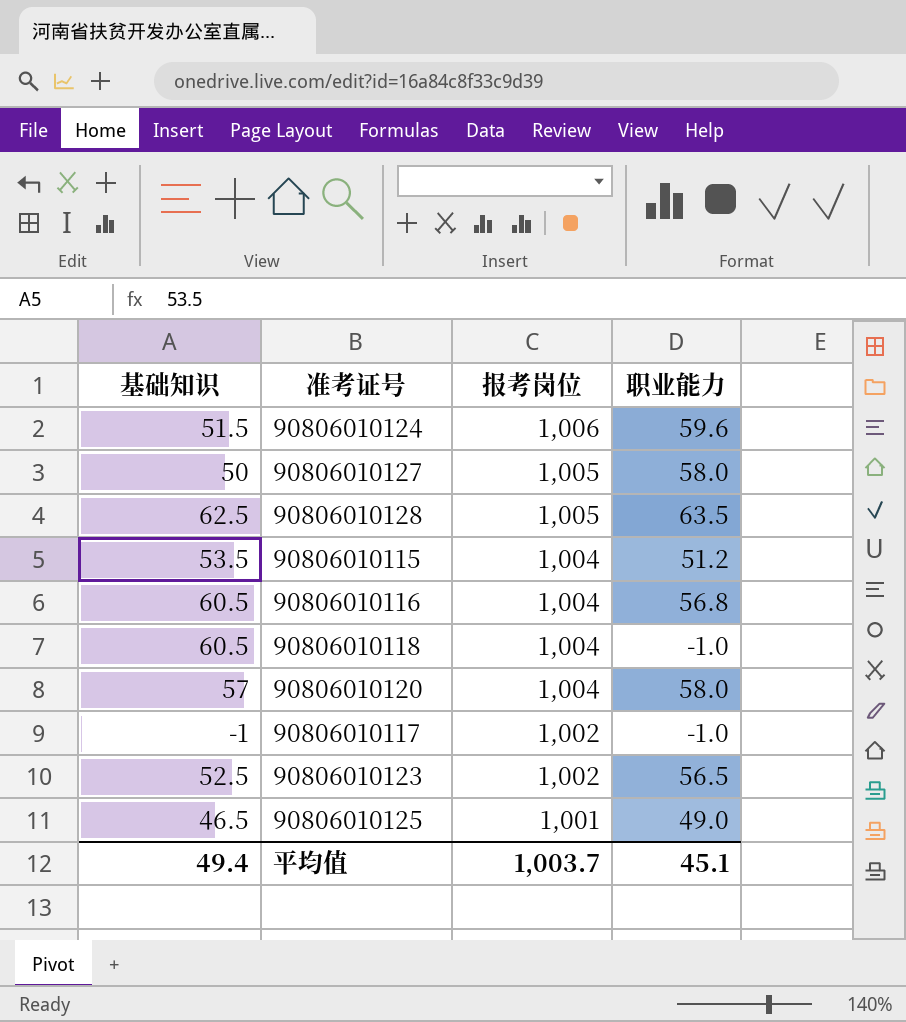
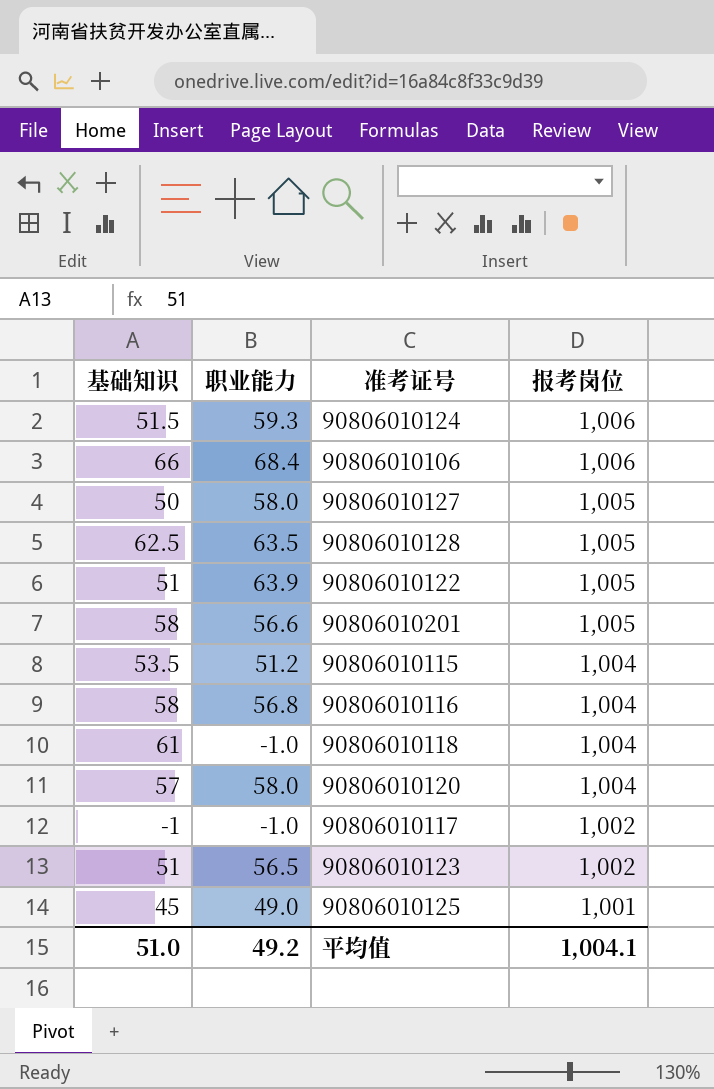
column 职业能力 | position: 4 -> 2
90806010124 | 职业能力: 59.6 -> 59.3
row 90806010106: none -> 66 | 68.4 | 1,006
row 90806010122: none -> 51 | 63.9 | 1,005
row 90806010201: none -> 58 | 56.6 | 1,005
90806010116 | 基础知识: 60.5 -> 58
90806010118 | 基础知识: 60.5 -> 61
90806010123 | 基础知识: 52.5 -> 51
90806010125 | 基础知识: 46.5 -> 45
平均值 | 基础知识: 49.4 -> 51.0
平均值 | 职业能力: 45.1 -> 49.2
平均值 | 报考岗位: 1,003.7 -> 1,004.1

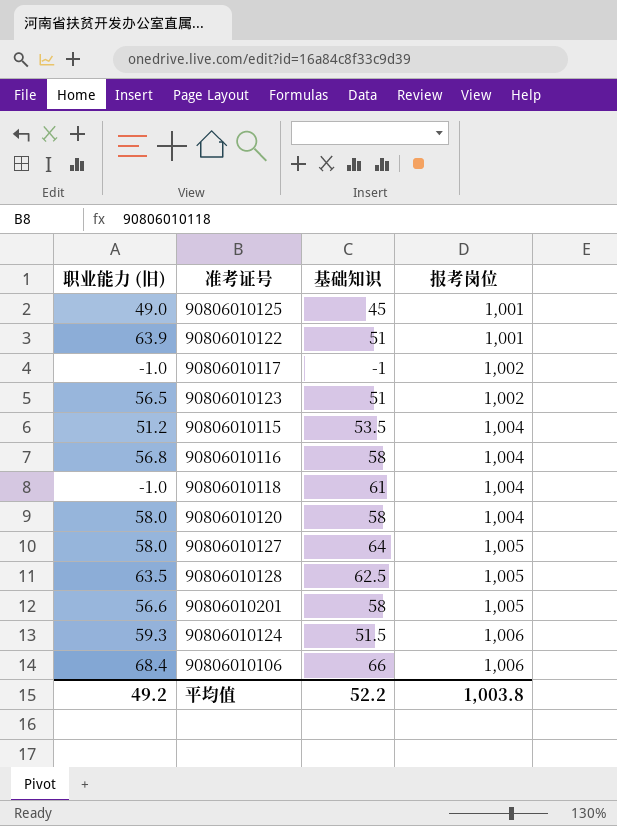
row order: 报考岗位 descending -> 报考岗位 ascending
column name: 职业能力 -> 职业能力 (旧)
column 基础知识 | position: 1 -> 3
90806010122 | 报考岗位: 1,005 -> 1,001
90806010120 | 基础知识: 57 -> 58
90806010127 | 基础知识: 50 -> 64
平均值 | 基础知识: 51.0 -> 52.2
平均值 | 报考岗位: 1,004.1 -> 1,003.8

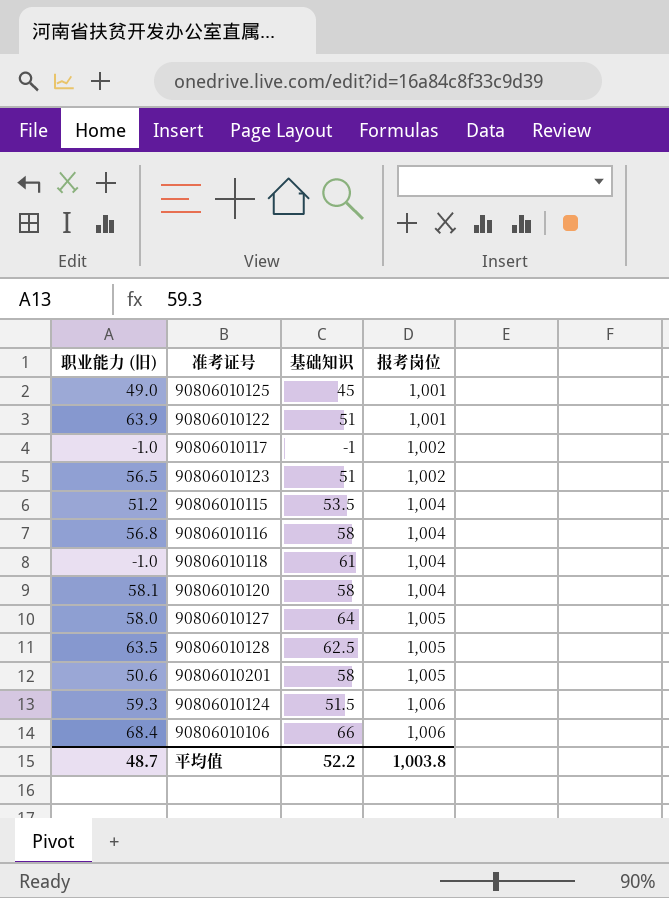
90806010120 | 职业能力 (旧): 58.0 -> 58.1
90806010201 | 职业能力 (旧): 56.6 -> 50.6
平均值 | 职业能力 (旧): 49.2 -> 48.7

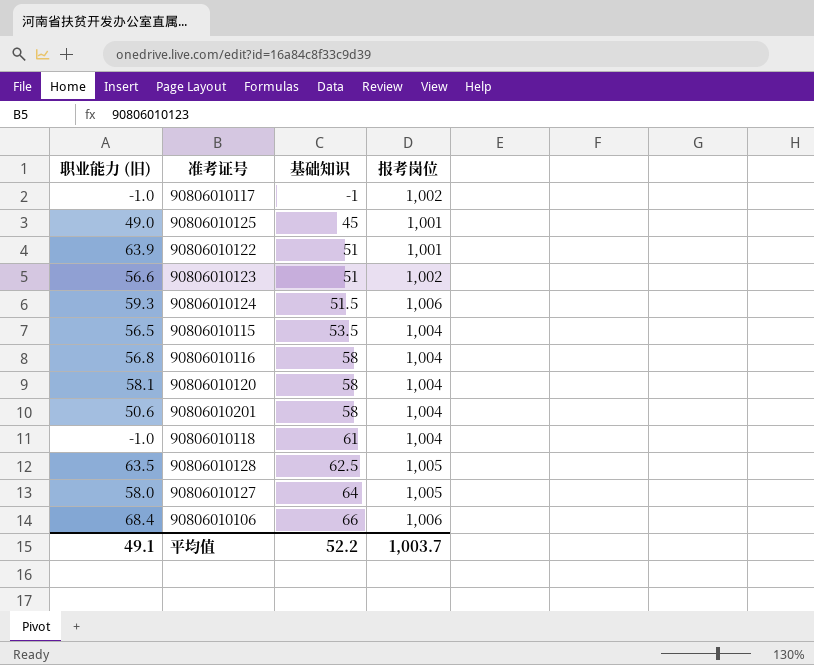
row order: 报考岗位 ascending -> 基础知识 ascending
90806010123 | 职业能力 (旧): 56.5 -> 56.6
90806010115 | 职业能力 (旧): 51.2 -> 56.5
90806010201 | 报考岗位: 1,005 -> 1,004
平均值 | 职业能力 (旧): 48.7 -> 49.1
平均值 | 报考岗位: 1,003.8 -> 1,003.7

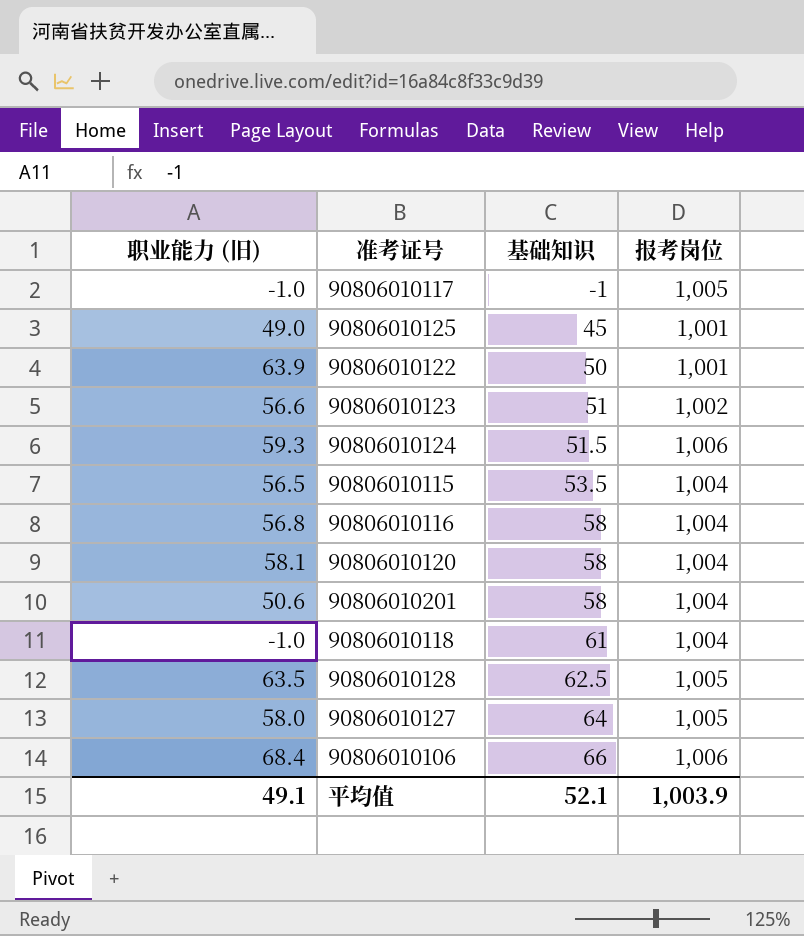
90806010117 | 报考岗位: 1,002 -> 1,005
90806010122 | 基础知识: 51 -> 50
平均值 | 基础知识: 52.2 -> 52.1
平均值 | 报考岗位: 1,003.7 -> 1,003.9

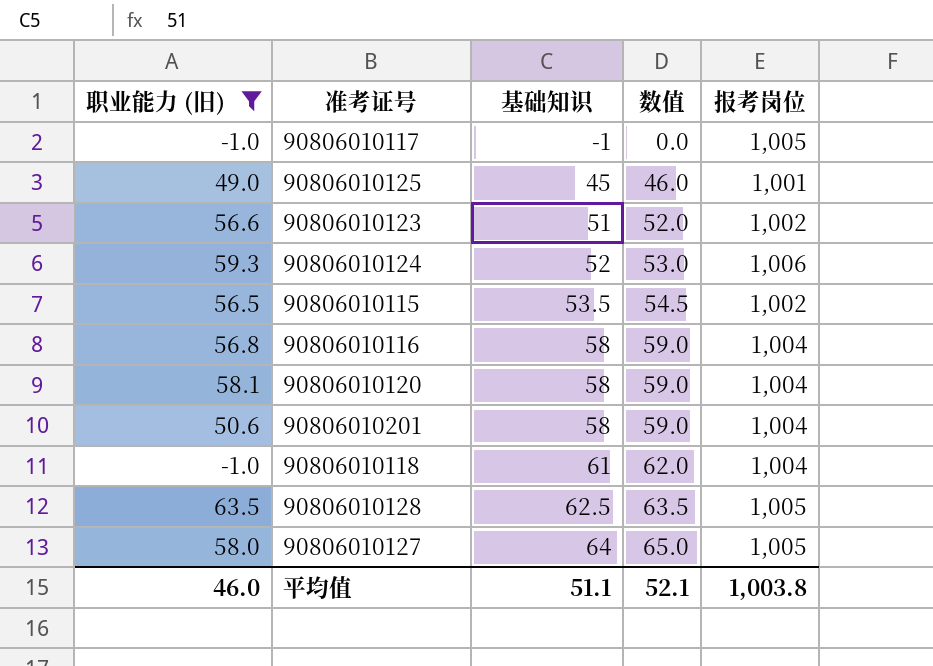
filter: none -> 职业能力 (旧) <= 63.5
column 数值 | formula: none -> [基础知识] + 1
90806010124 | 基础知识: 51.5 -> 52
90806010115 | 报考岗位: 1,004 -> 1,002
平均值 | 职业能力 (旧): 49.1 -> 46.0
平均值 | 基础知识: 52.1 -> 51.1
平均值 | 报考岗位: 1,003.9 -> 1,003.8

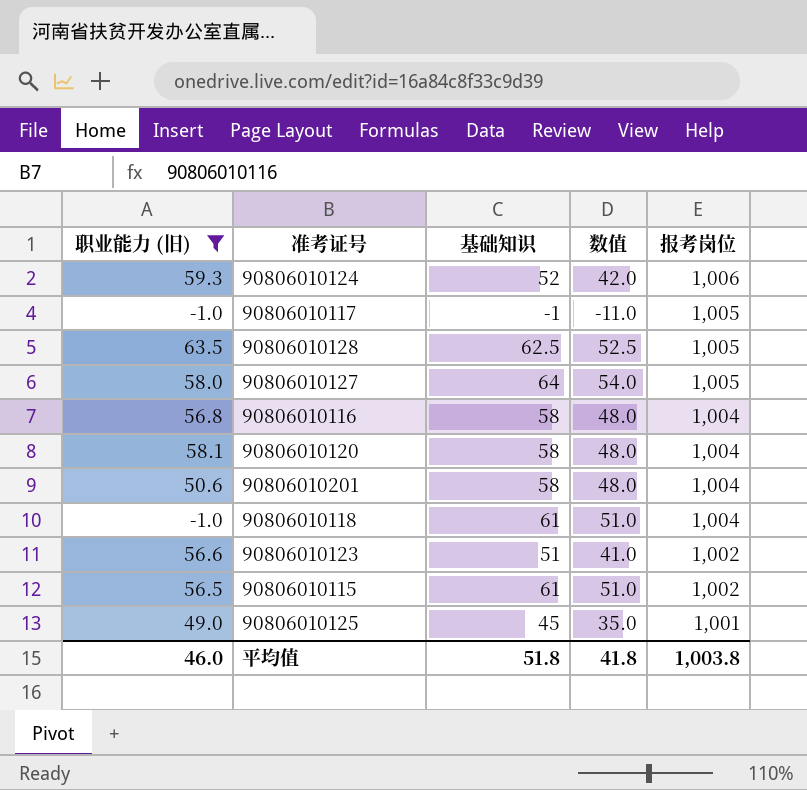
row order: 基础知识 ascending -> 报考岗位 descending
column 数值 | formula: [基础知识] + 1 -> [基础知识] - 10
90806010115 | 基础知识: 53.5 -> 61
平均值 | 基础知识: 51.1 -> 51.8
平均值 | 数值: 52.1 -> 41.8

